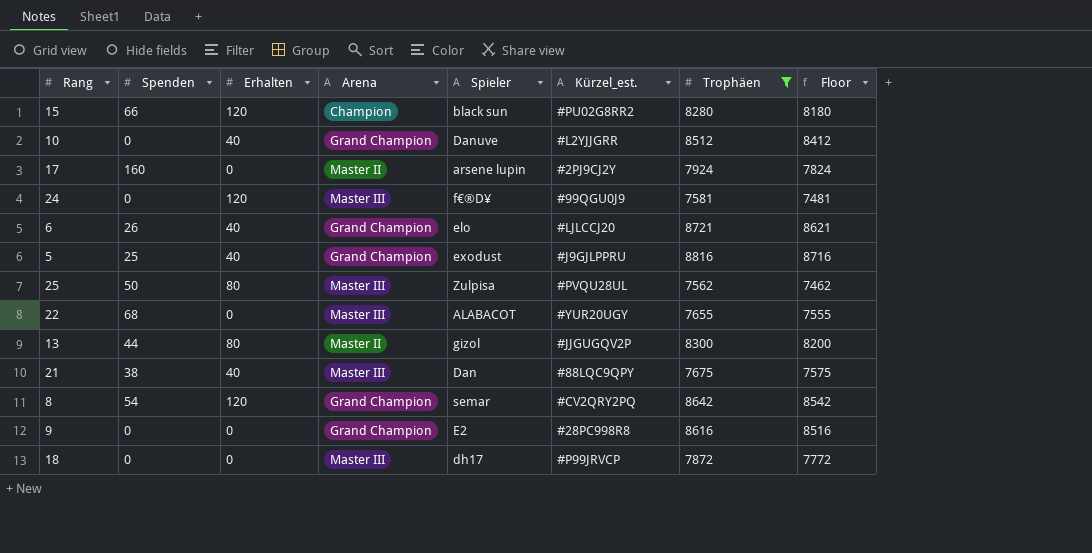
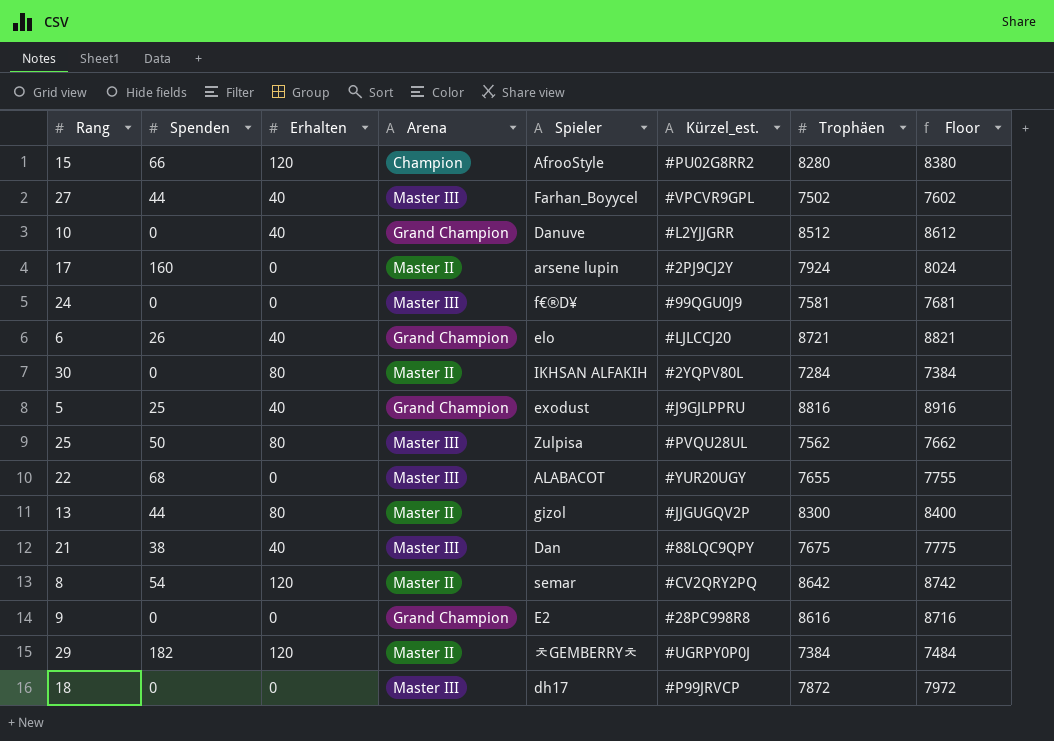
filter: Trophäen >= 7562 -> none
column Floor | formula: [Trophäen] - 100 -> [Trophäen] + 100
15 | Spieler: black sun -> AfrooStyle
24 | Erhalten: 120 -> 0
8 | Arena: Grand Champion -> Master II

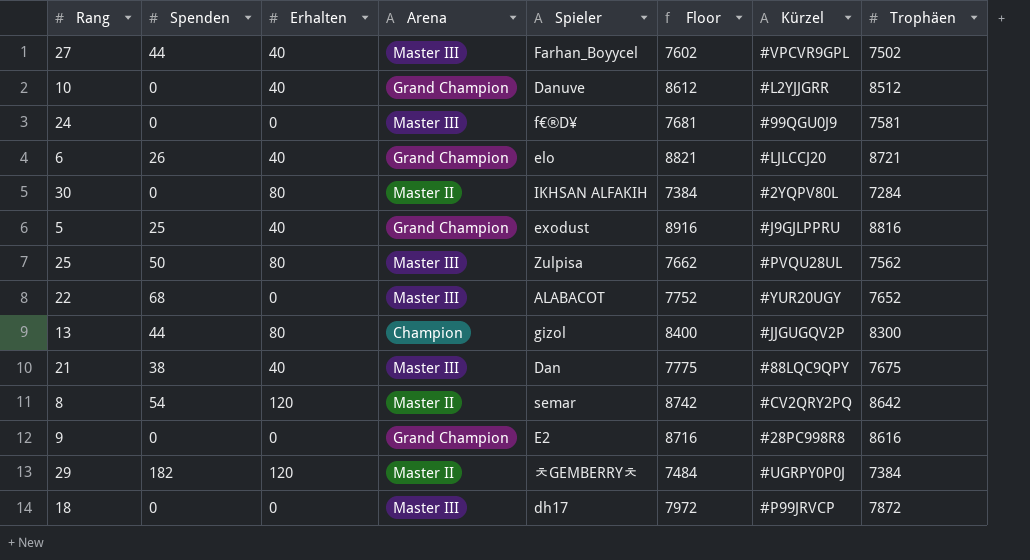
column Floor | position: 8 -> 6
column name: Kürzel_est. -> Kürzel
row 15: 66 | 120 | Champion | AfrooStyle | #PU02G8RR2 | 8280 | 8380 -> none
row 17: 160 | 0 | Master II | arsene lupin | #2PJ9CJ2Y | 7924 | 8024 -> none
22 | Floor: 7755 -> 7752
22 | Trophäen: 7655 -> 7652
13 | Arena: Master II -> Champion

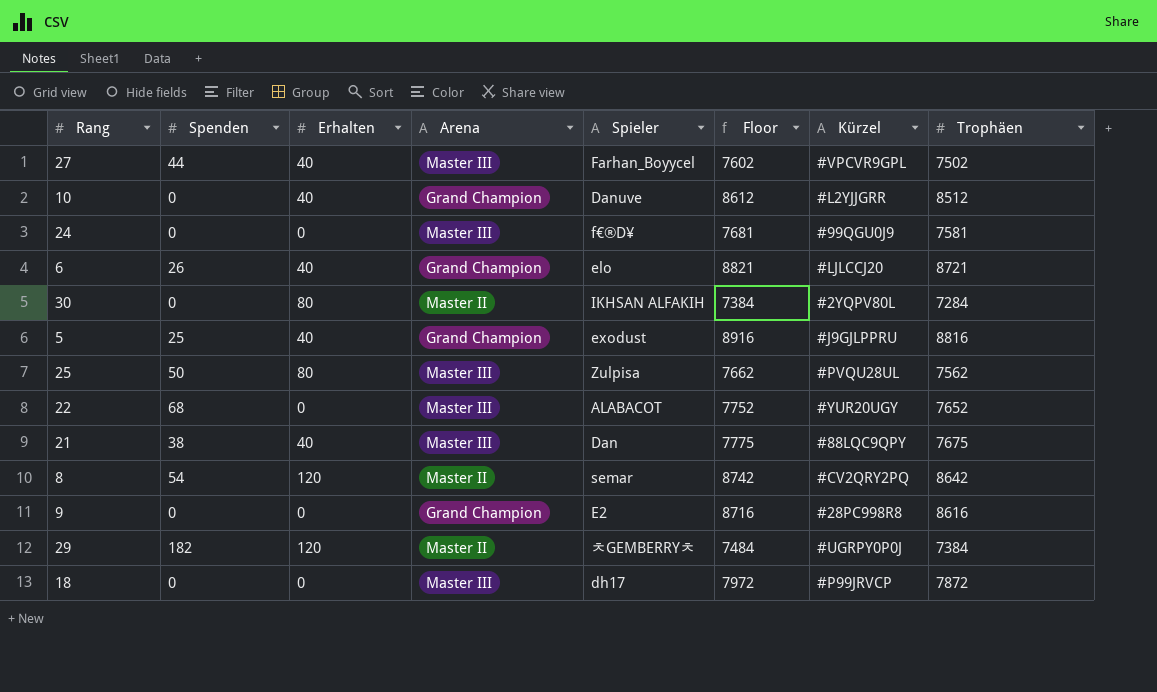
row 13: 44 | 80 | Champion | gizol | 8400 | #JJGUGQV2P | 8300 -> none

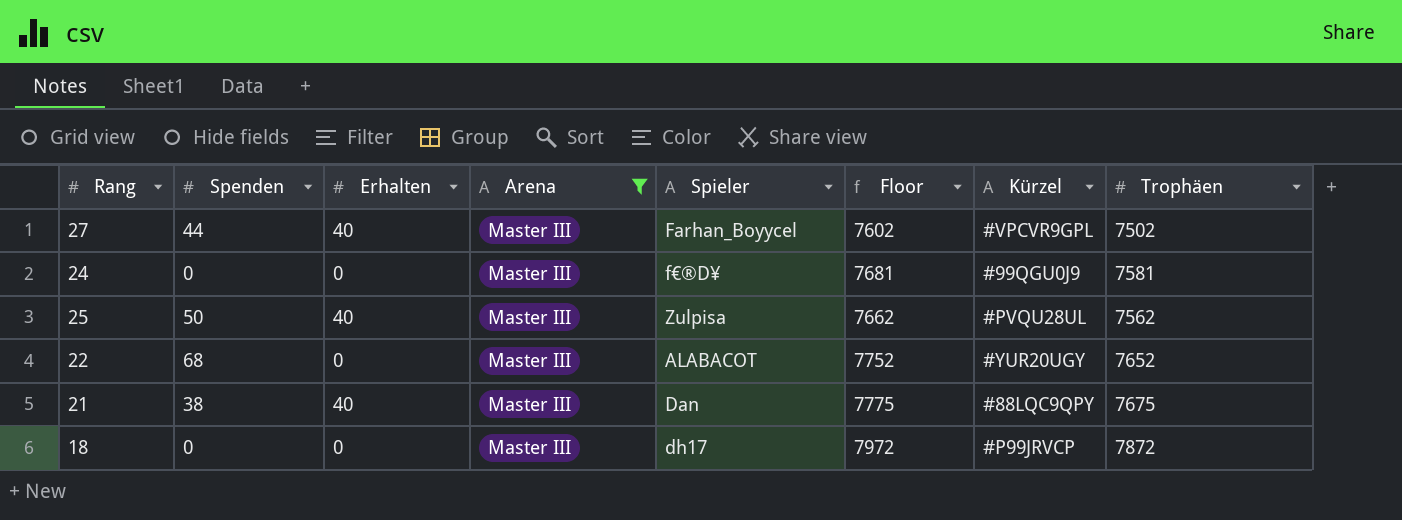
filter: none -> Arena = Master III
25 | Erhalten: 80 -> 40

